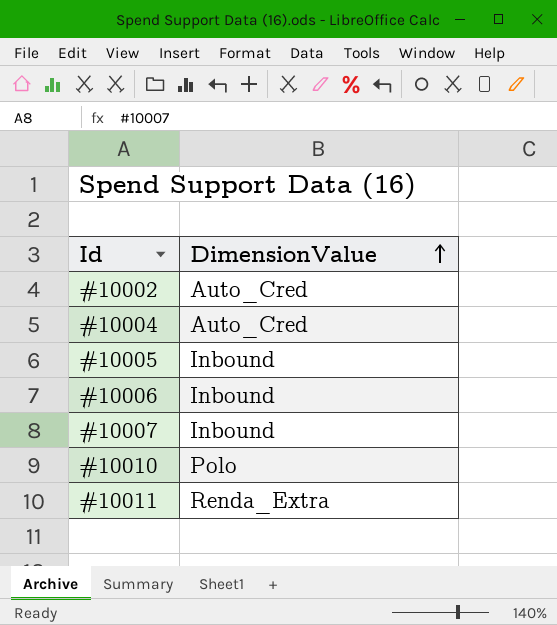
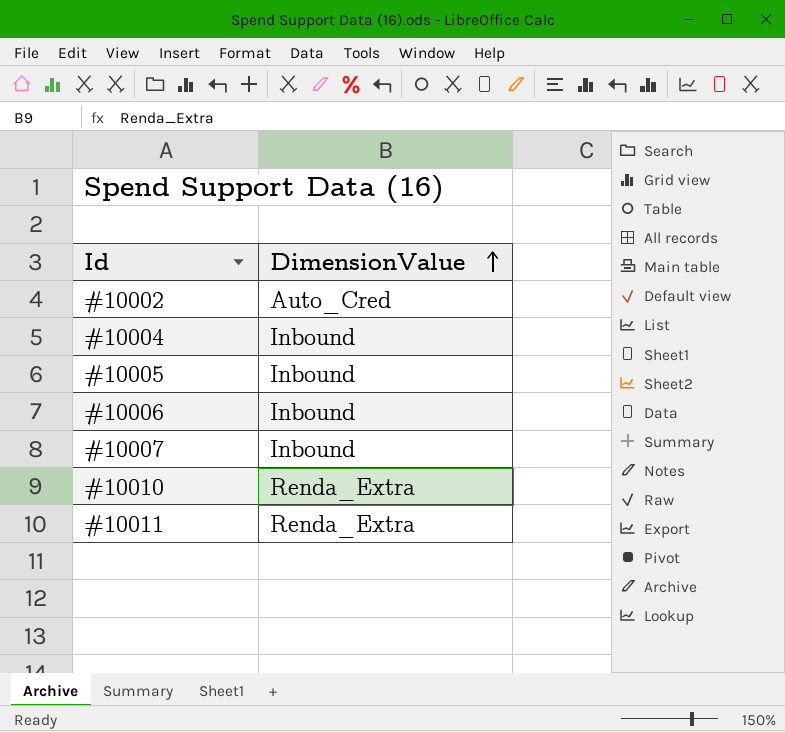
#10004 | DimensionValue: Auto_Cred -> Inbound
#10010 | DimensionValue: Polo -> Renda_Extra

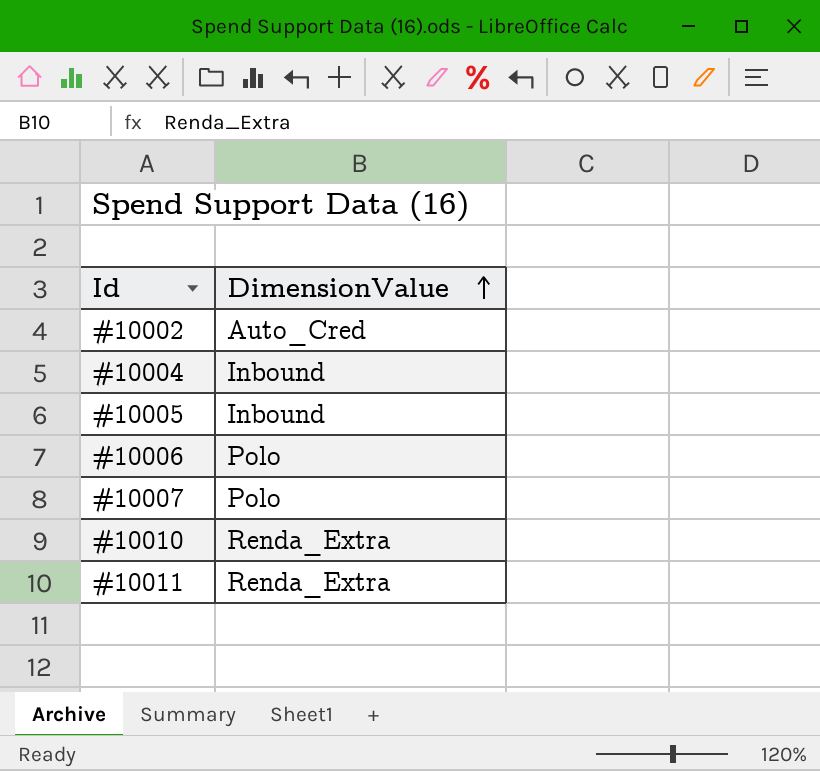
#10006 | DimensionValue: Inbound -> Polo
#10007 | DimensionValue: Inbound -> Polo

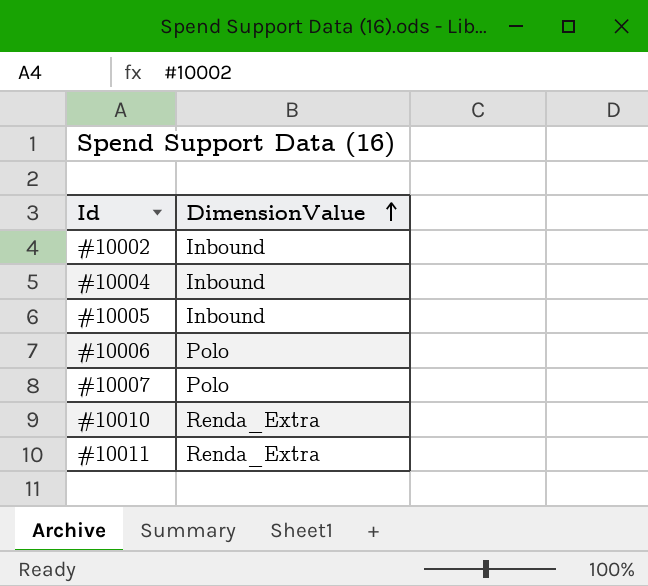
#10002 | DimensionValue: Auto_Cred -> Inbound

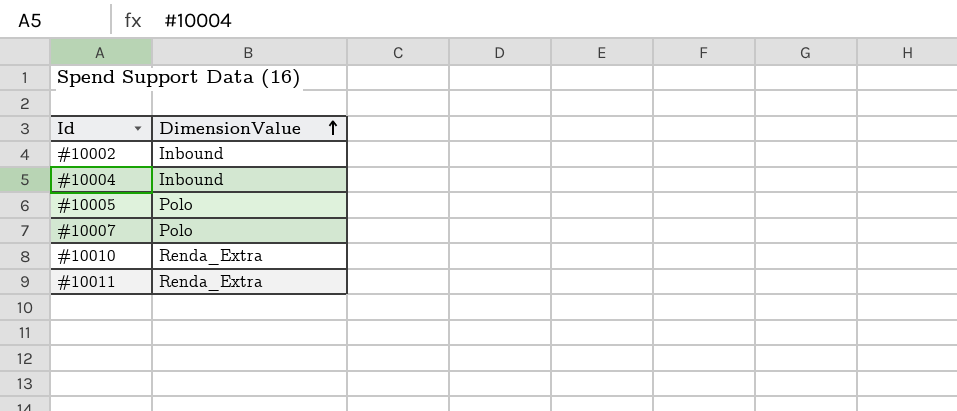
row #10006: Polo -> none
#10005 | DimensionValue: Inbound -> Polo

